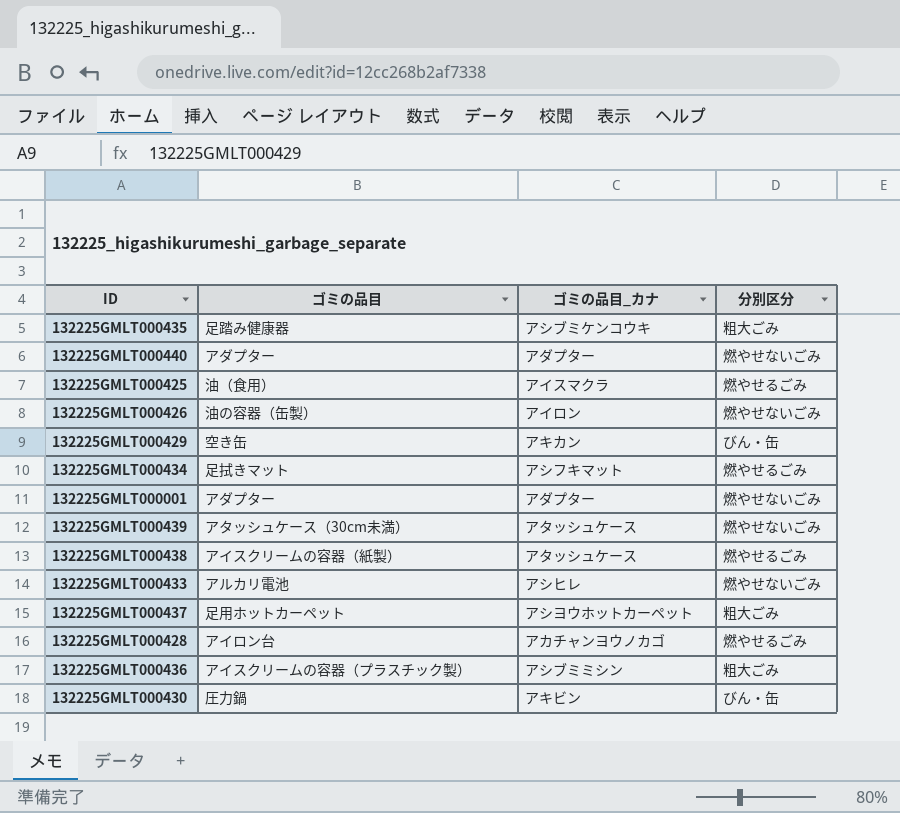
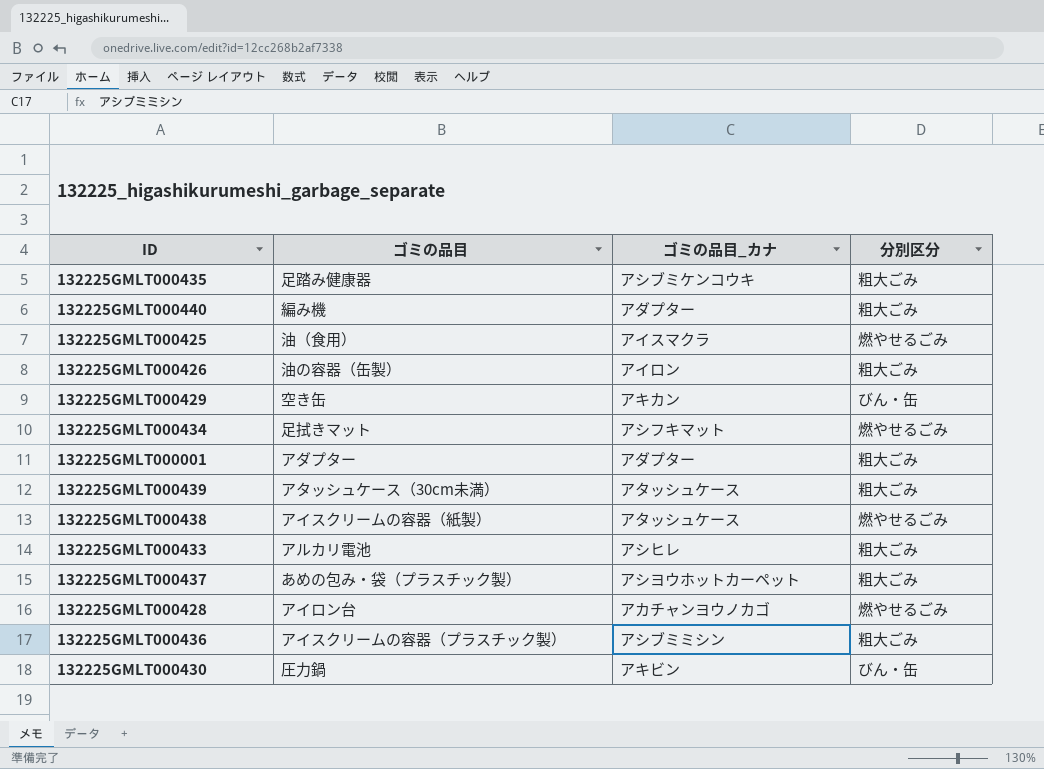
132225GMLT000440 | ゴミの品目: アダプター -> 編み機
132225GMLT000440 | 分別区分: 燃やせないごみ -> 粗大ごみ
132225GMLT000426 | 分別区分: 燃やせないごみ -> 粗大ごみ
132225GMLT000001 | 分別区分: 燃やせないごみ -> 粗大ごみ
132225GMLT000439 | 分別区分: 燃やせないごみ -> 粗大ごみ
132225GMLT000433 | 分別区分: 燃やせないごみ -> 粗大ごみ
132225GMLT000437 | ゴミの品目: 足用ホットカーペット -> あめの包み・袋（プラスチック製）

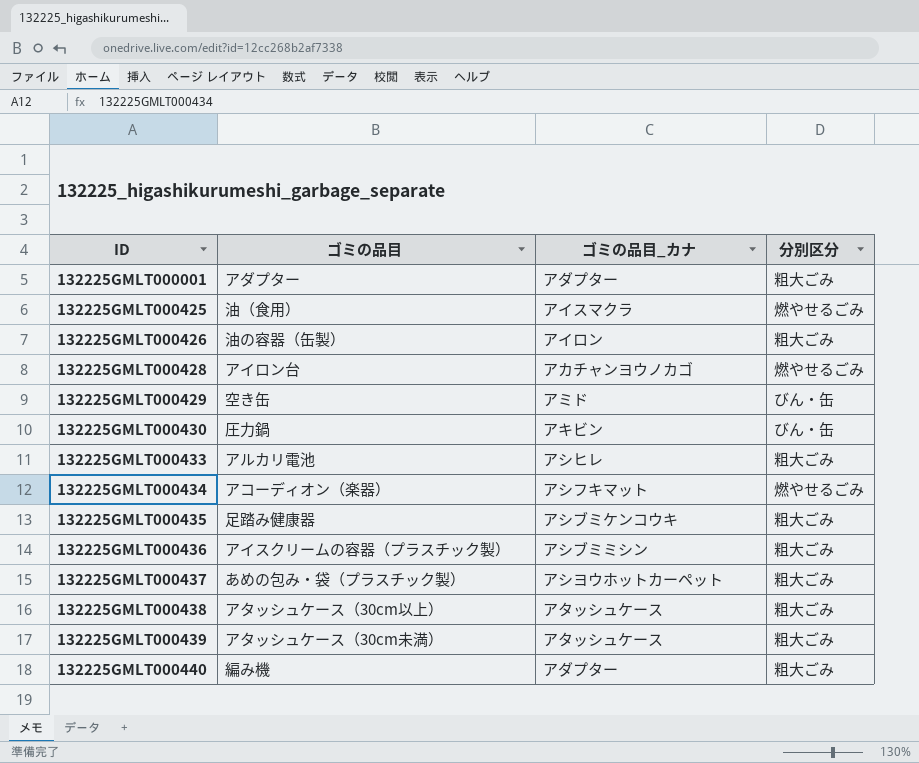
row order: none -> ID ascending
132225GMLT000429 | ゴミの品目_カナ: アキカン -> アミド
132225GMLT000434 | ゴミの品目: 足拭きマット -> アコーディオン（楽器）
132225GMLT000438 | ゴミの品目: アイスクリームの容器（紙製） -> アタッシュケース（30cm以上）
132225GMLT000438 | 分別区分: 燃やせるごみ -> 粗大ごみ

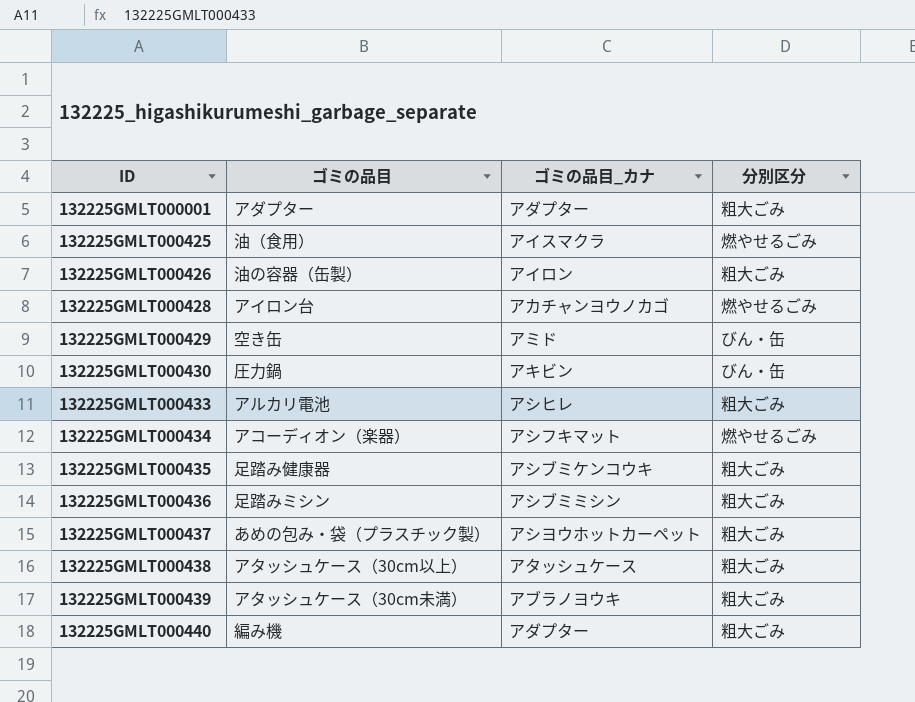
132225GMLT000436 | ゴミの品目: アイスクリームの容器（プラスチック製） -> 足踏みミシン
132225GMLT000439 | ゴミの品目_カナ: アタッシュケース -> アブラノヨウキ

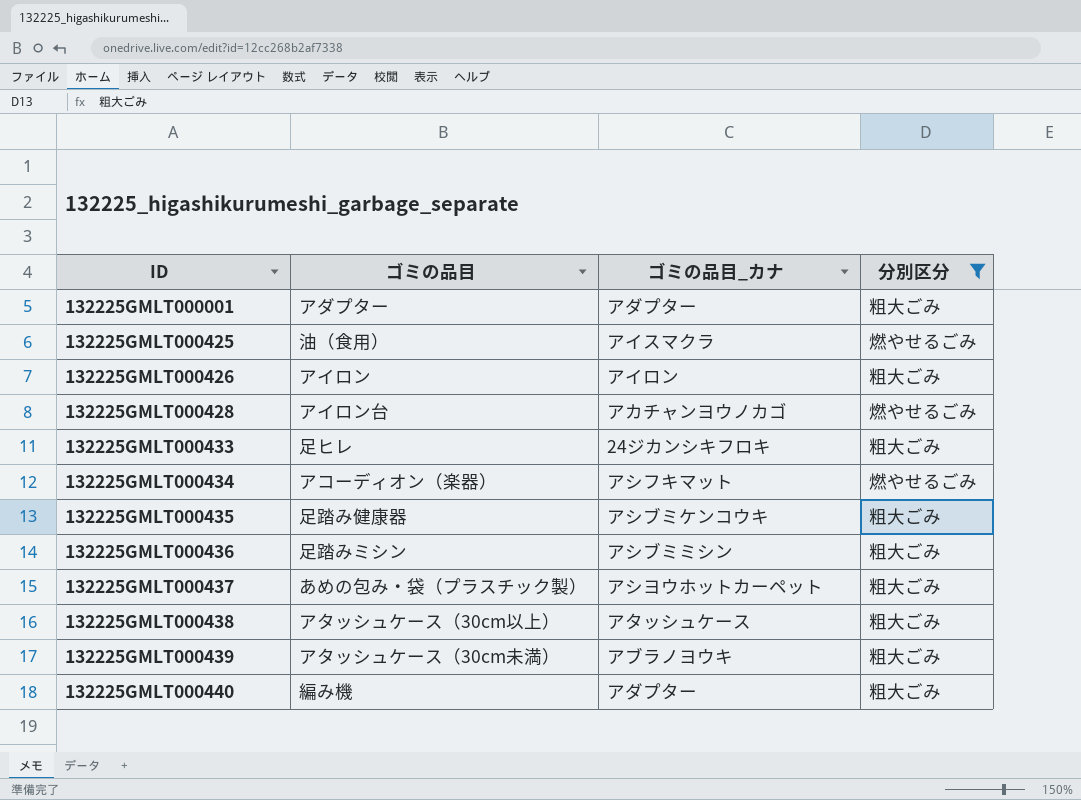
filter: none -> 分別区分 != びん・缶
132225GMLT000426 | ゴミの品目: 油の容器（缶製） -> アイロン
132225GMLT000433 | ゴミの品目: アルカリ電池 -> 足ヒレ
132225GMLT000433 | ゴミの品目_カナ: アシヒレ -> 24ジカンシキフロキ

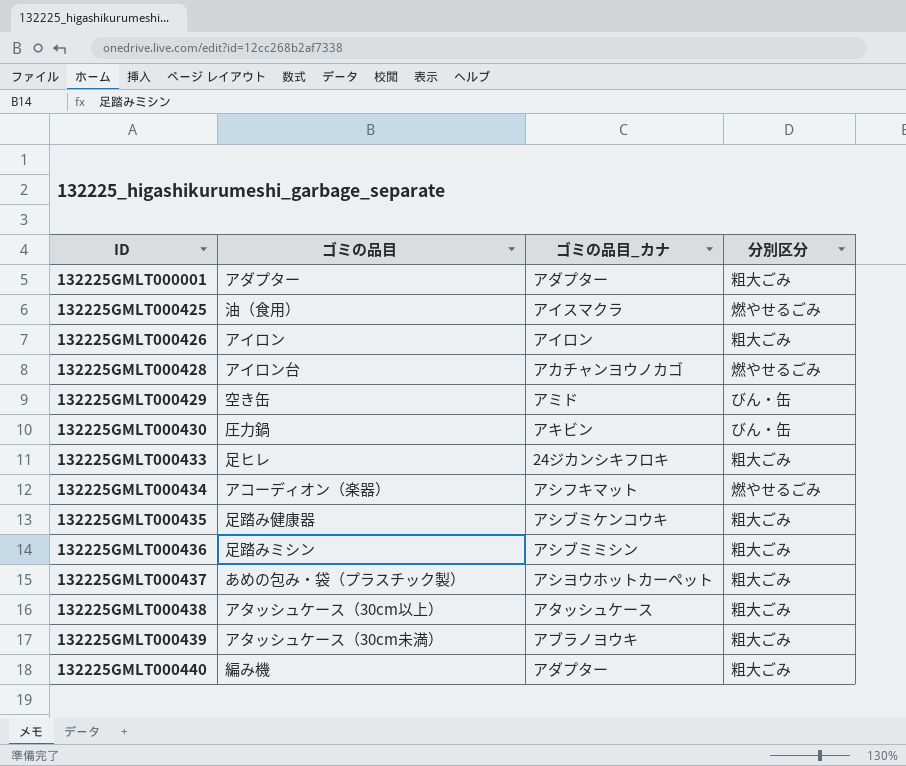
filter: 分別区分 != びん・缶 -> none

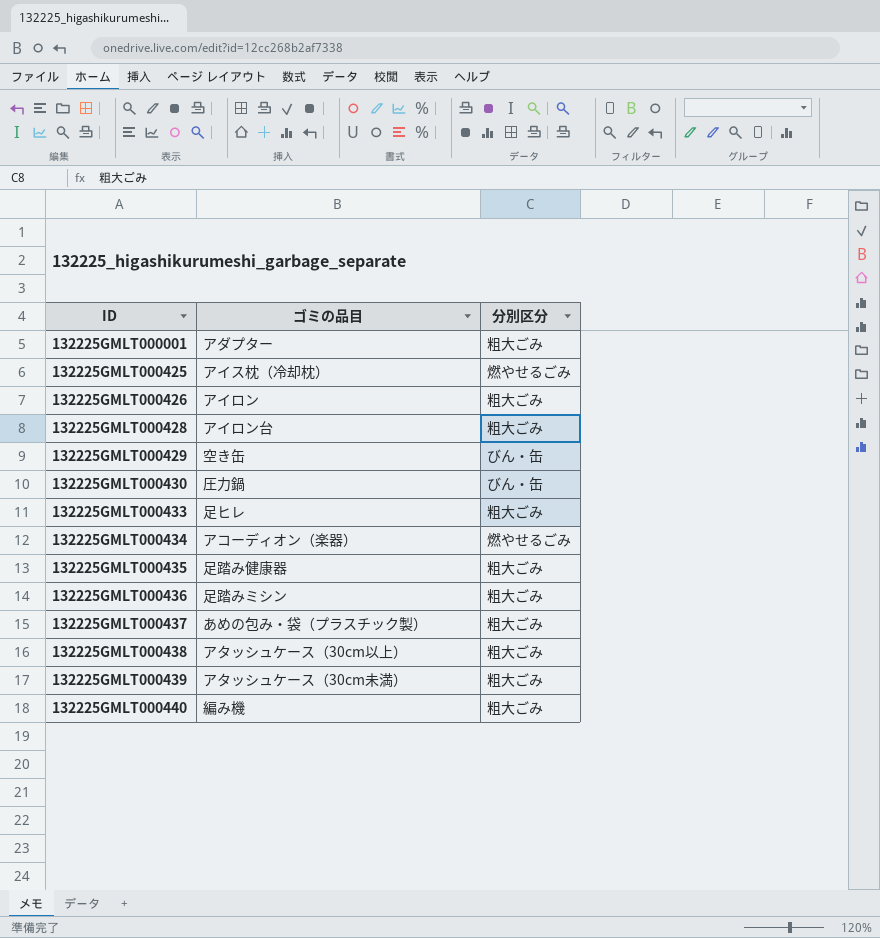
column ゴミの品目_カナ | position: 3 -> none
132225GMLT000425 | ゴミの品目: 油（食用） -> アイス枕（冷却枕）
132225GMLT000428 | 分別区分: 燃やせるごみ -> 粗大ごみ

